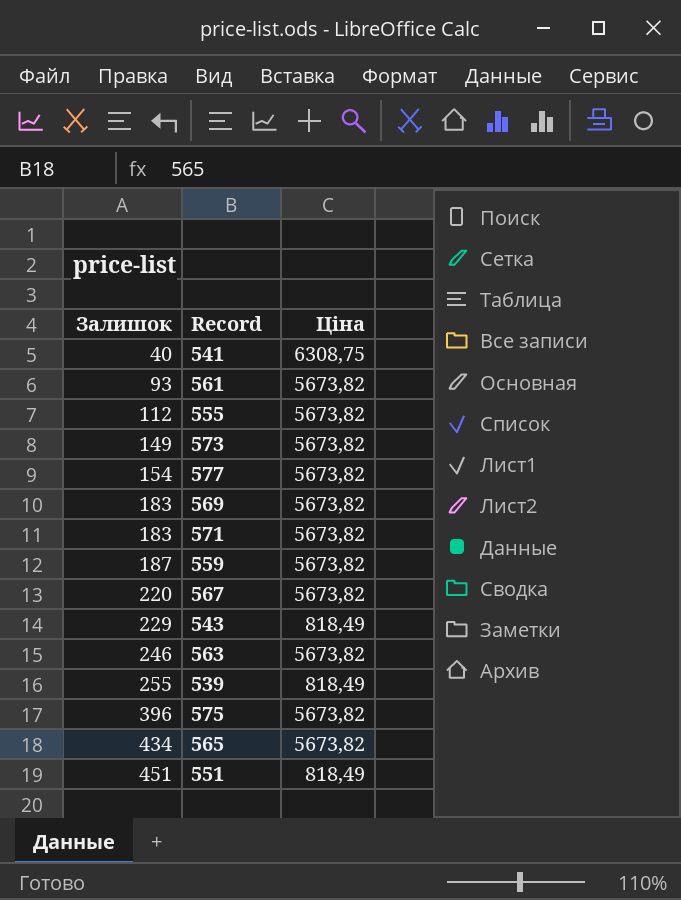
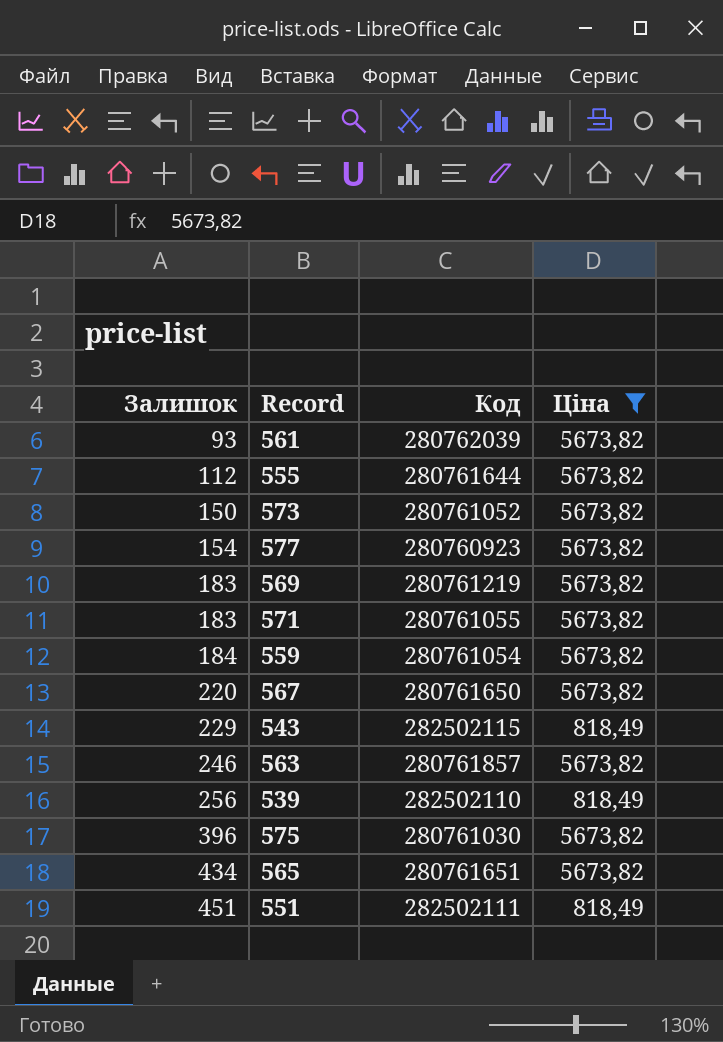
filter: none -> Ціна != 6308,75
column Код | position: none -> 3
573 | Залишок: 149 -> 150
559 | Залишок: 187 -> 184
539 | Залишок: 255 -> 256

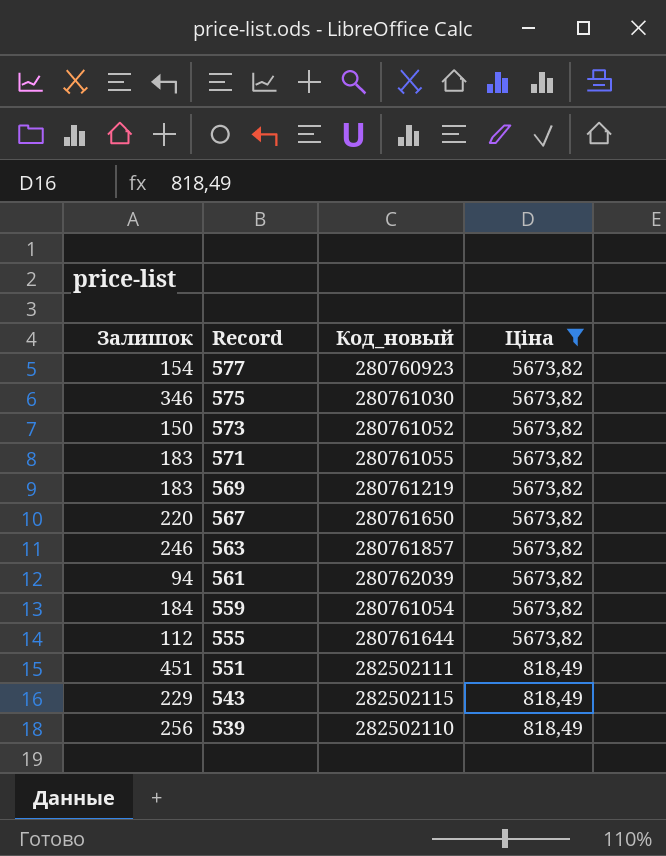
row order: Залишок ascending -> Record descending
column name: Код -> Код_новый
row 565: 434 | 280761651 | 5673,82 -> none
575 | Залишок: 396 -> 346
561 | Залишок: 93 -> 94

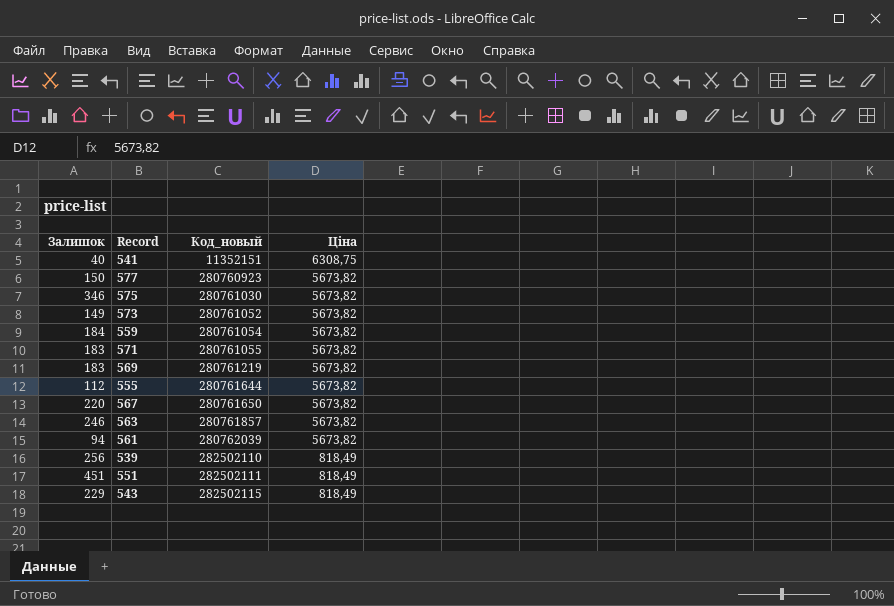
filter: Ціна != 6308,75 -> none
row order: Record descending -> Код_новый ascending
577 | Залишок: 154 -> 150
573 | Залишок: 150 -> 149

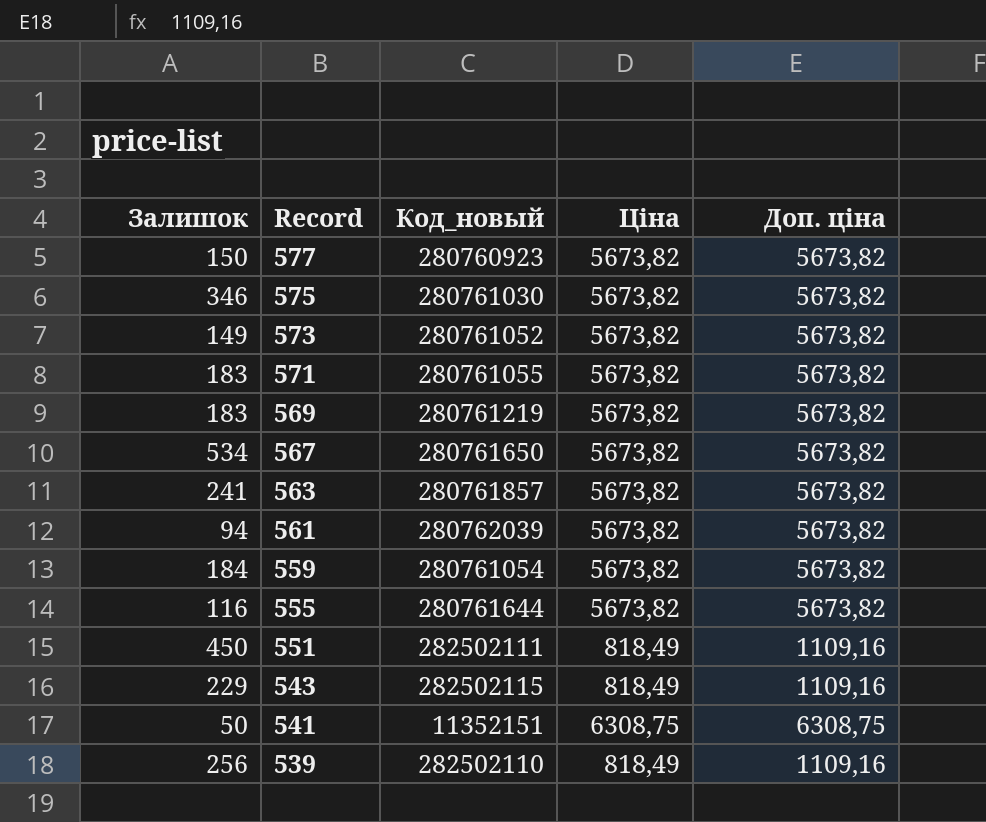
row order: Код_новый ascending -> Record descending
column Доп. ціна | position: none -> 5
567 | Залишок: 220 -> 534
563 | Залишок: 246 -> 241
555 | Залишок: 112 -> 116
551 | Залишок: 451 -> 450
541 | Залишок: 40 -> 50

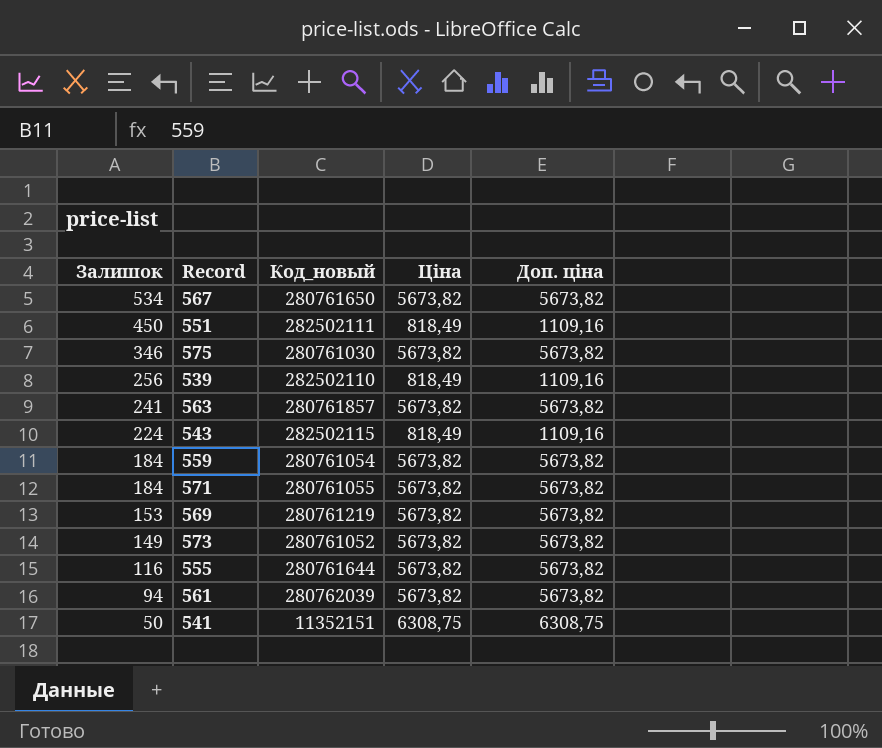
row order: Record descending -> Залишок descending
row 577: 150 | 280760923 | 5673,82 | 5673,82 -> none
543 | Залишок: 229 -> 224
571 | Залишок: 183 -> 184
569 | Залишок: 183 -> 153

